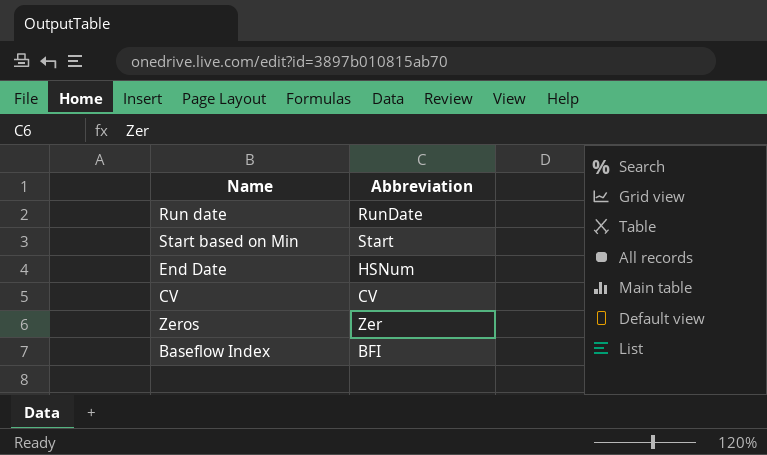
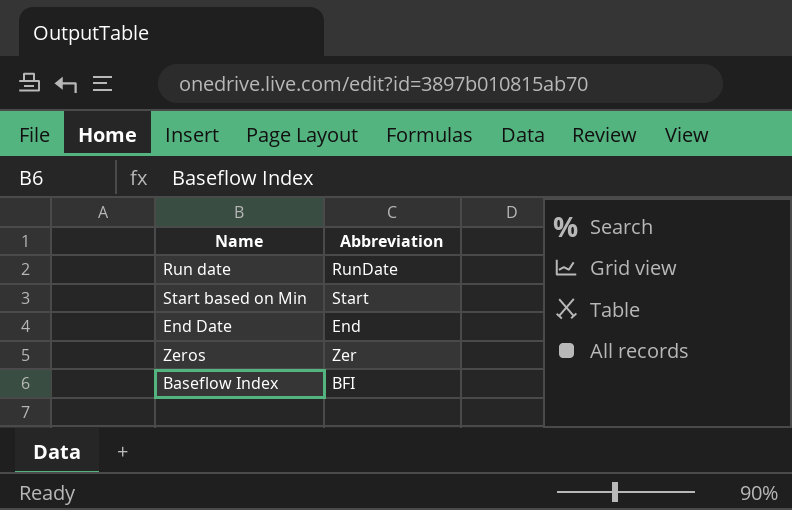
row CV: CV -> none
End Date | Abbreviation: HSNum -> End

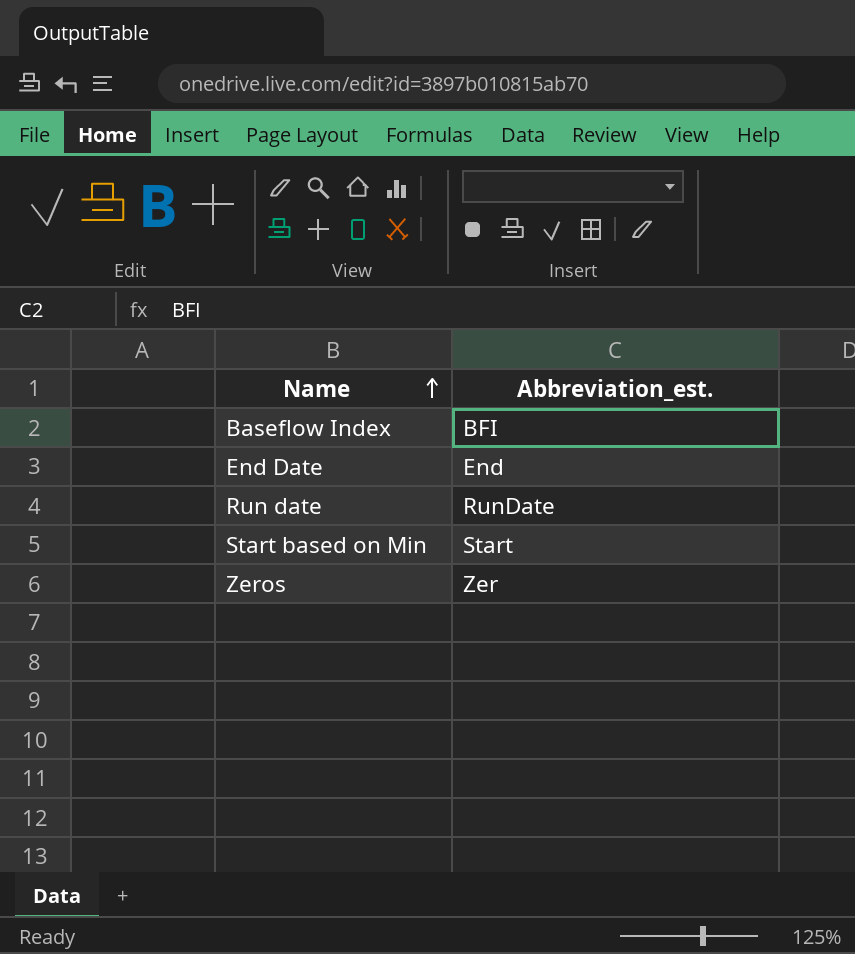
row order: none -> Name ascending
column name: Abbreviation -> Abbreviation_est.

